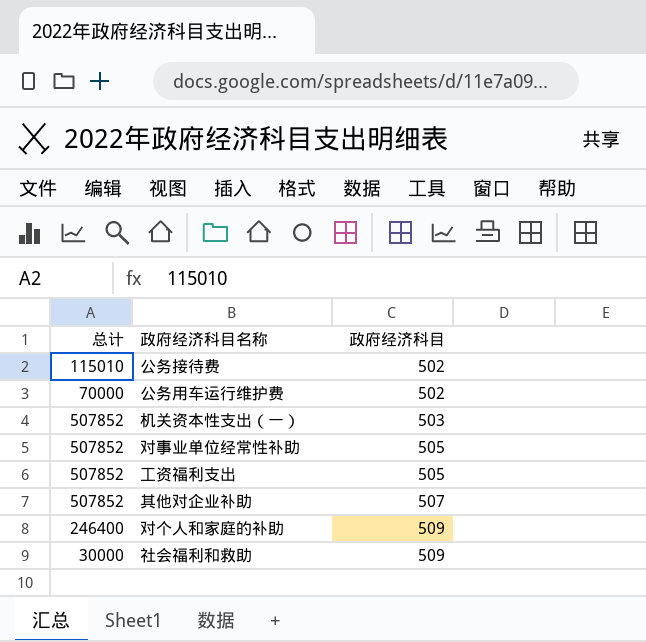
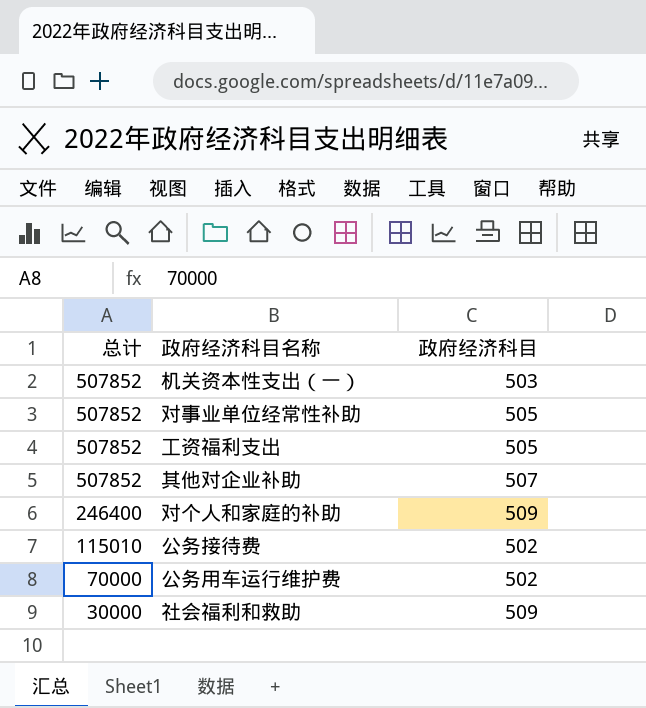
row order: 政府经济科目 ascending -> 总计 descending

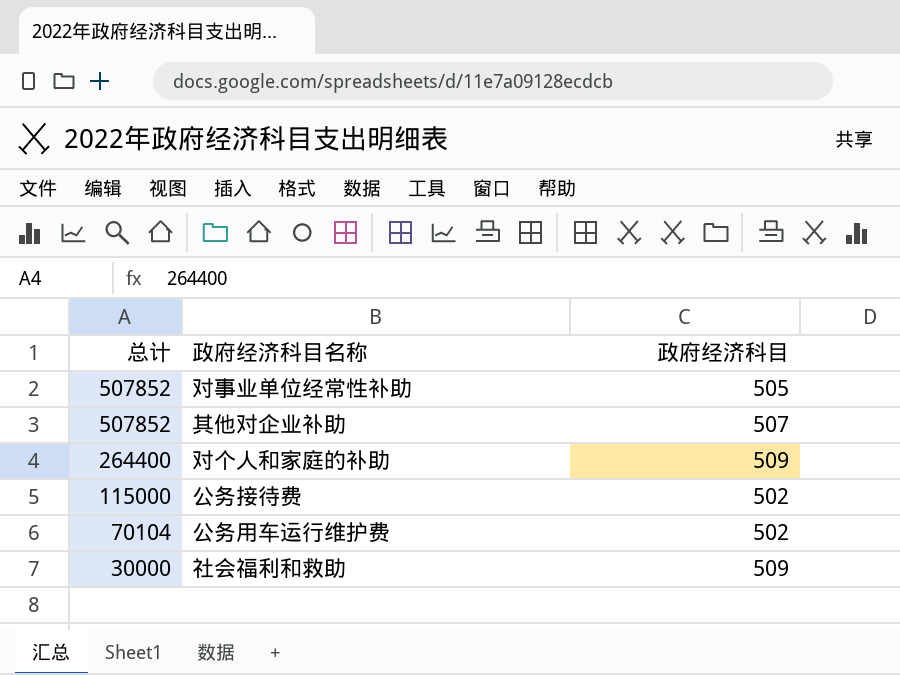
row 机关资本性支出（一）: 507852 | 503 -> none
row 工资福利支出: 507852 | 505 -> none
对个人和家庭的补助 | 总计: 246400 -> 264400
公务接待费 | 总计: 115010 -> 115000
公务用车运行维护费 | 总计: 70000 -> 70104

